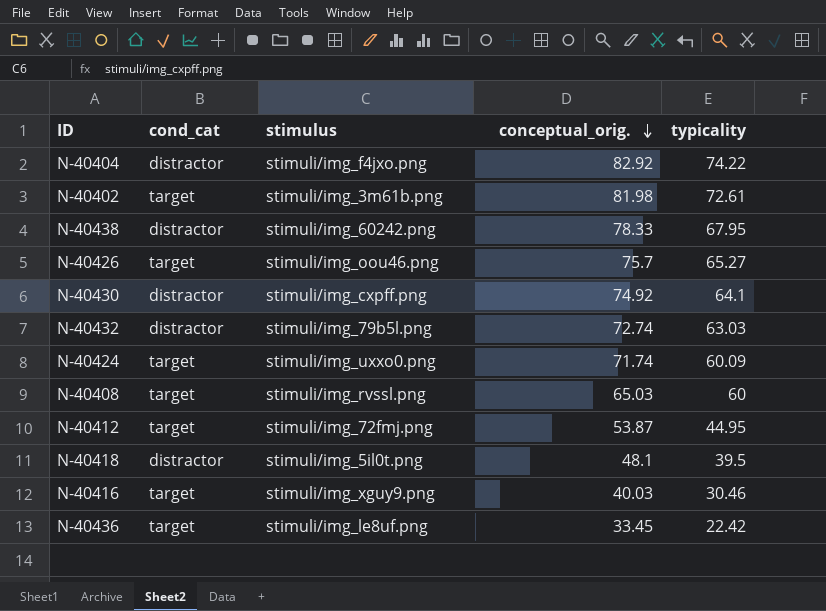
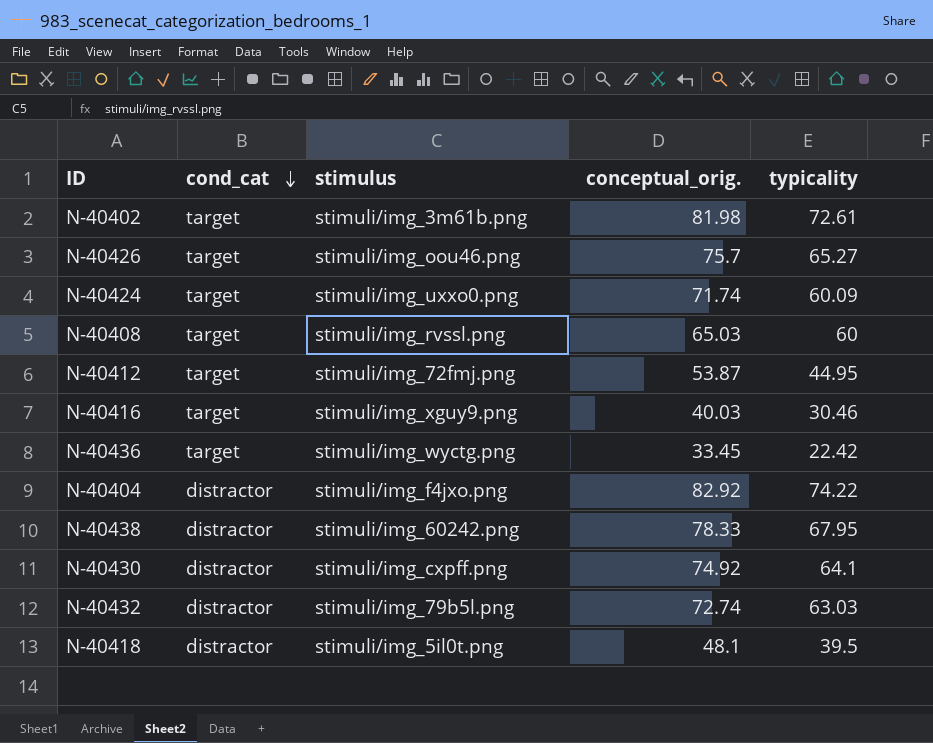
row order: conceptual_orig. descending -> cond_cat descending
N-40436 | stimulus: stimuli/img_le8uf.png -> stimuli/img_wyctg.png

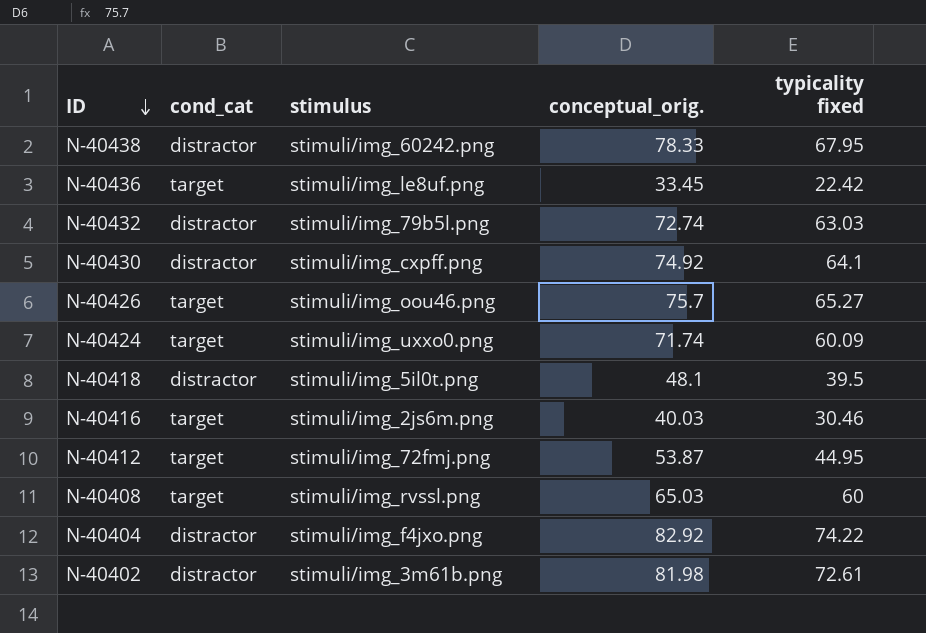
row order: cond_cat descending -> ID descending
column name: typicality -> typicality fixed
N-40436 | stimulus: stimuli/img_wyctg.png -> stimuli/img_le8uf.png
N-40416 | stimulus: stimuli/img_xguy9.png -> stimuli/img_2js6m.png
N-40402 | cond_cat: target -> distractor

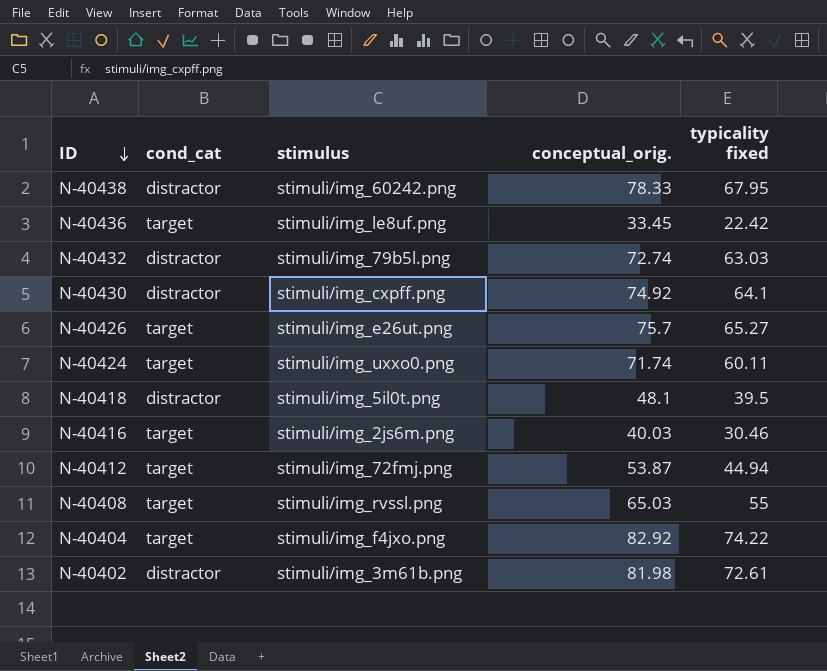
N-40426 | stimulus: stimuli/img_oou46.png -> stimuli/img_e26ut.png
N-40424 | typicality fixed: 60.09 -> 60.11
N-40412 | typicality fixed: 44.95 -> 44.94
N-40408 | typicality fixed: 60 -> 55
N-40404 | cond_cat: distractor -> target

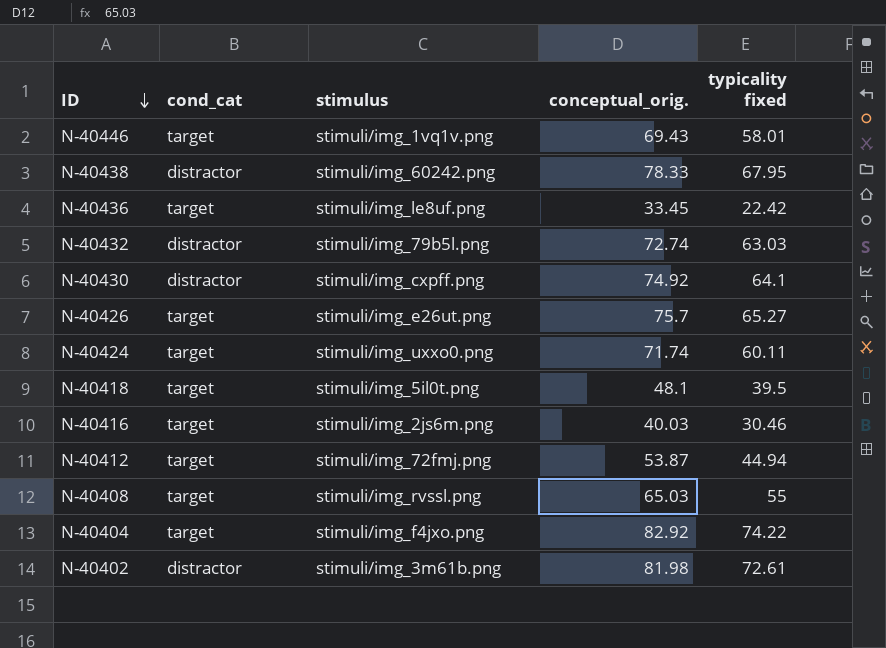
row N-40446: none -> target | stimuli/img_1vq1v.png | 69.43 | 58.01
N-40418 | cond_cat: distractor -> target

